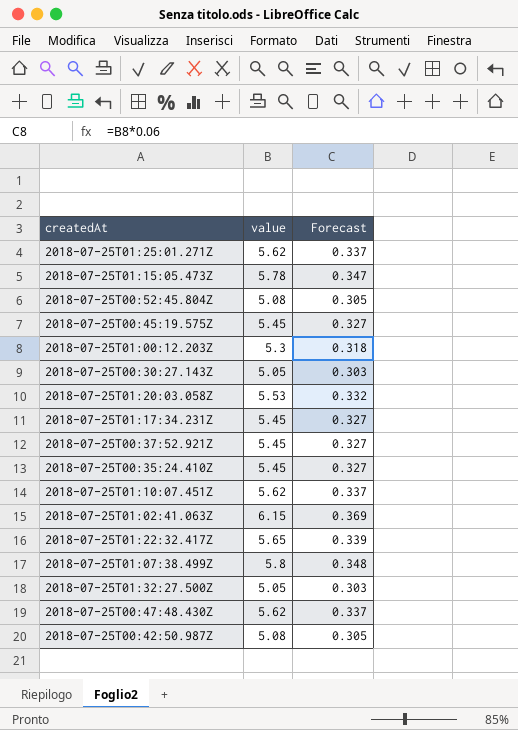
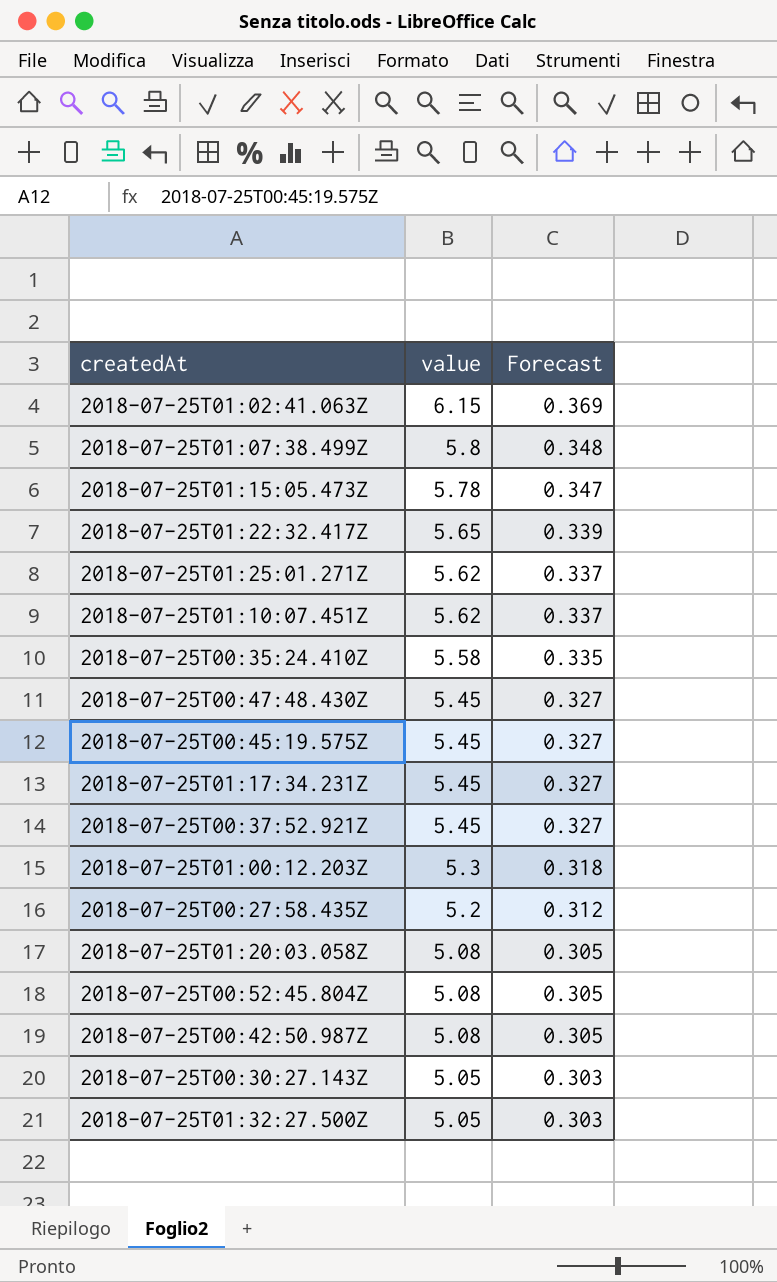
row order: none -> value descending
2018-07-25T00:35:24.410Z | value: 5.45 -> 5.58
2018-07-25T00:35:24.410Z | Forecast: 0.327 -> 0.335
2018-07-25T00:47:48.430Z | value: 5.62 -> 5.45
2018-07-25T00:47:48.430Z | Forecast: 0.337 -> 0.327
row 2018-07-25T00:27:58.435Z: none -> 5.2 | 0.312
2018-07-25T01:20:03.058Z | value: 5.53 -> 5.08
2018-07-25T01:20:03.058Z | Forecast: 0.332 -> 0.305

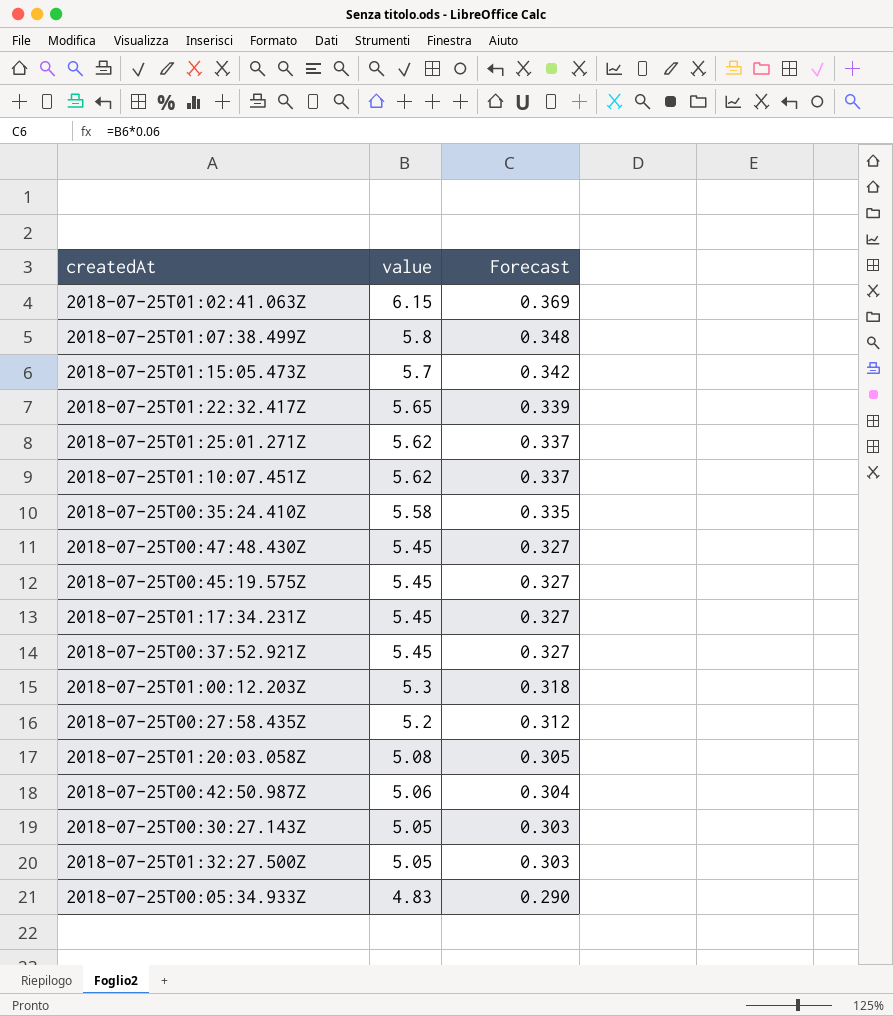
row 2018-07-25T00:52:45.804Z: 5.08 | 0.305 -> none
2018-07-25T01:15:05.473Z | value: 5.78 -> 5.7
2018-07-25T01:15:05.473Z | Forecast: 0.347 -> 0.342
2018-07-25T00:42:50.987Z | value: 5.08 -> 5.06
2018-07-25T00:42:50.987Z | Forecast: 0.305 -> 0.304
row 2018-07-25T00:05:34.933Z: none -> 4.83 | 0.290

